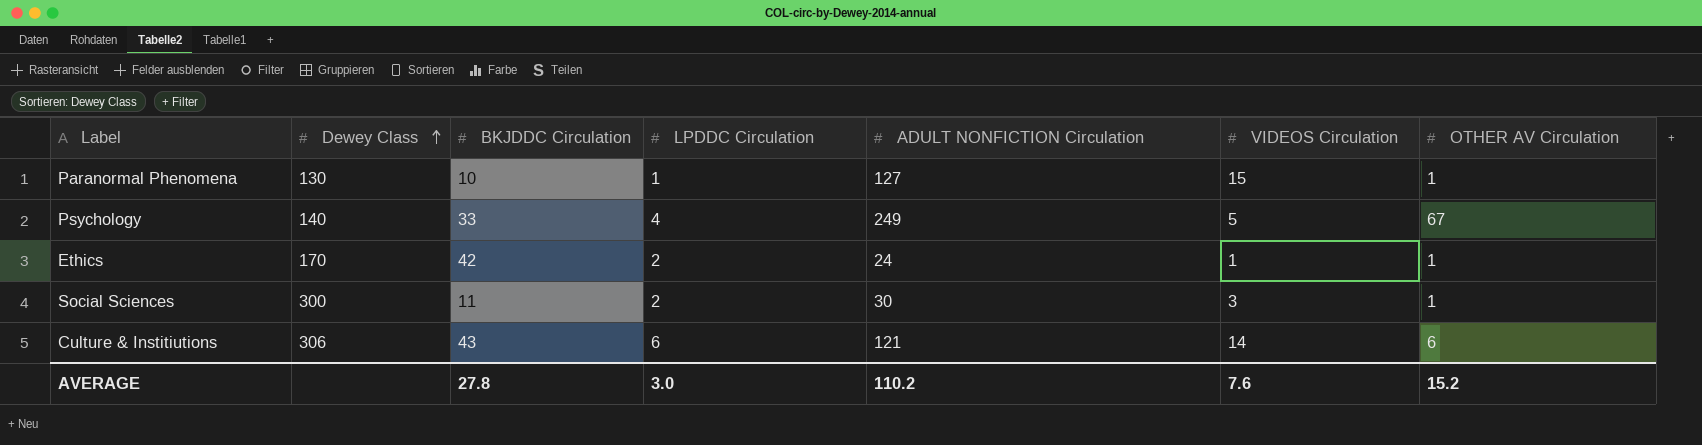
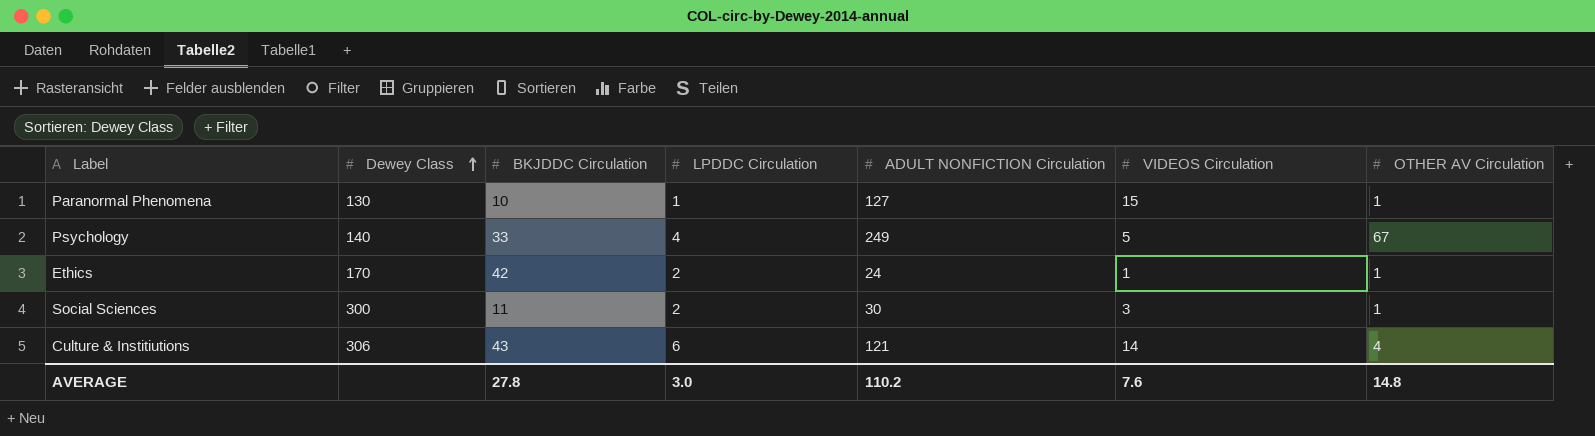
Culture & Institiutions | OTHER AV Circulation: 6 -> 4
AVERAGE | OTHER AV Circulation: 15.2 -> 14.8

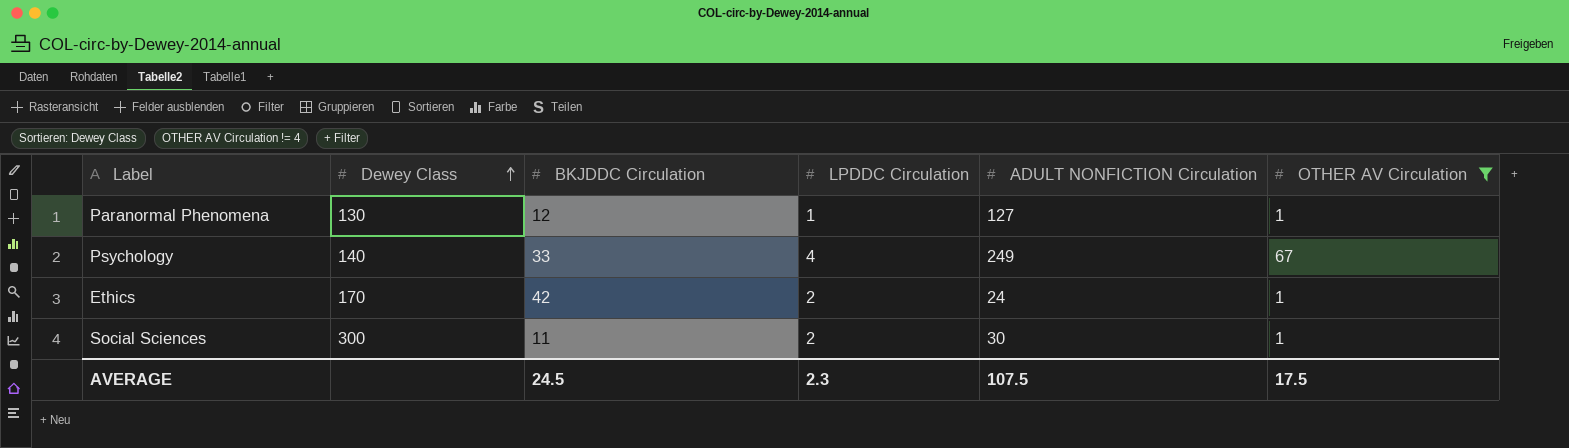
filter: none -> OTHER AV Circulation != 4
column VIDEOS Circulation | position: 6 -> none
Paranormal Phenomena | BKJDDC Circulation: 10 -> 12
AVERAGE | BKJDDC Circulation: 27.8 -> 24.5
AVERAGE | LPDDC Circulation: 3.0 -> 2.3
AVERAGE | ADULT NONFICTION Circulation: 110.2 -> 107.5
AVERAGE | OTHER AV Circulation: 14.8 -> 17.5

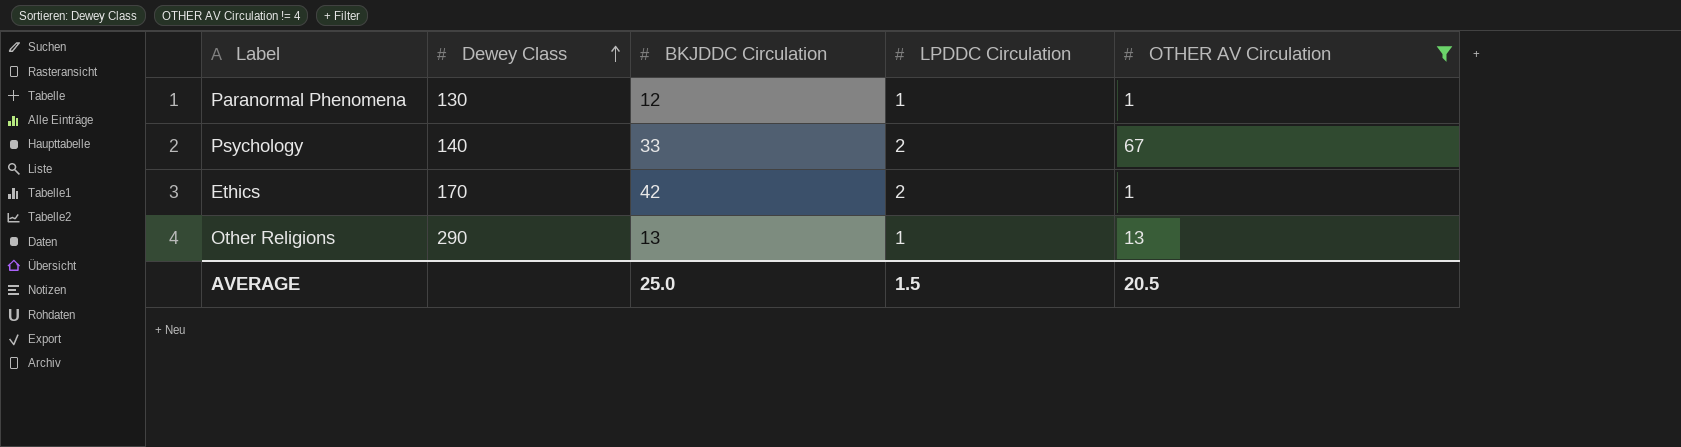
column ADULT NONFICTION Circulation | position: 5 -> none
row Social Sciences: 300 | 11 | 2 | 30 | 1 -> none
Psychology | LPDDC Circulation: 4 -> 2
row Other Religions: none -> 290 | 13 | 1 | 13
AVERAGE | BKJDDC Circulation: 24.5 -> 25.0
AVERAGE | LPDDC Circulation: 2.3 -> 1.5
AVERAGE | OTHER AV Circulation: 17.5 -> 20.5

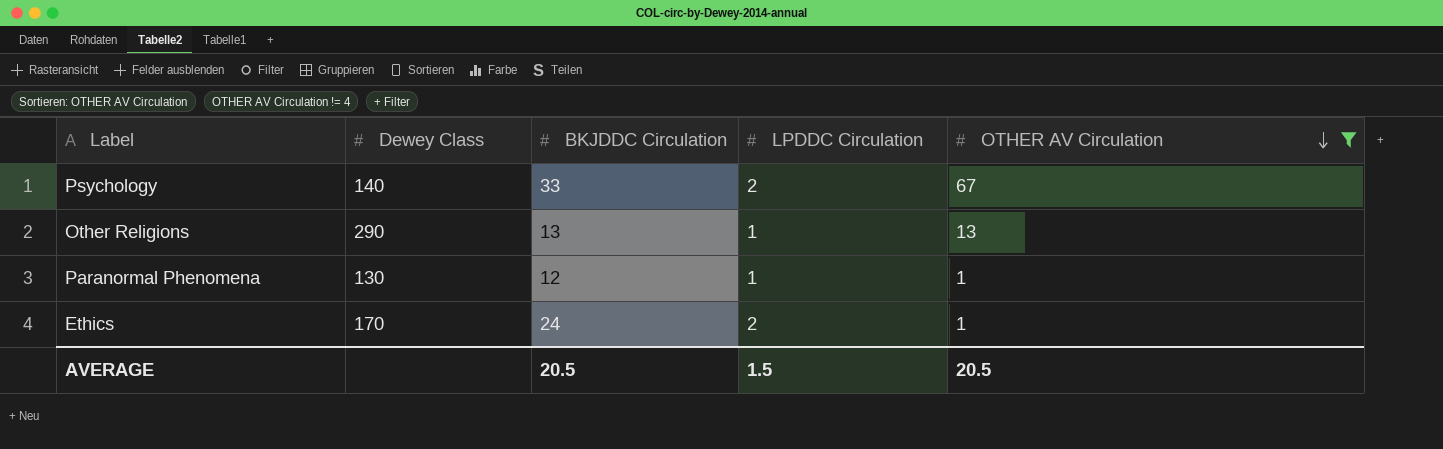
row order: Dewey Class ascending -> OTHER AV Circulation descending
Ethics | BKJDDC Circulation: 42 -> 24
AVERAGE | BKJDDC Circulation: 25.0 -> 20.5

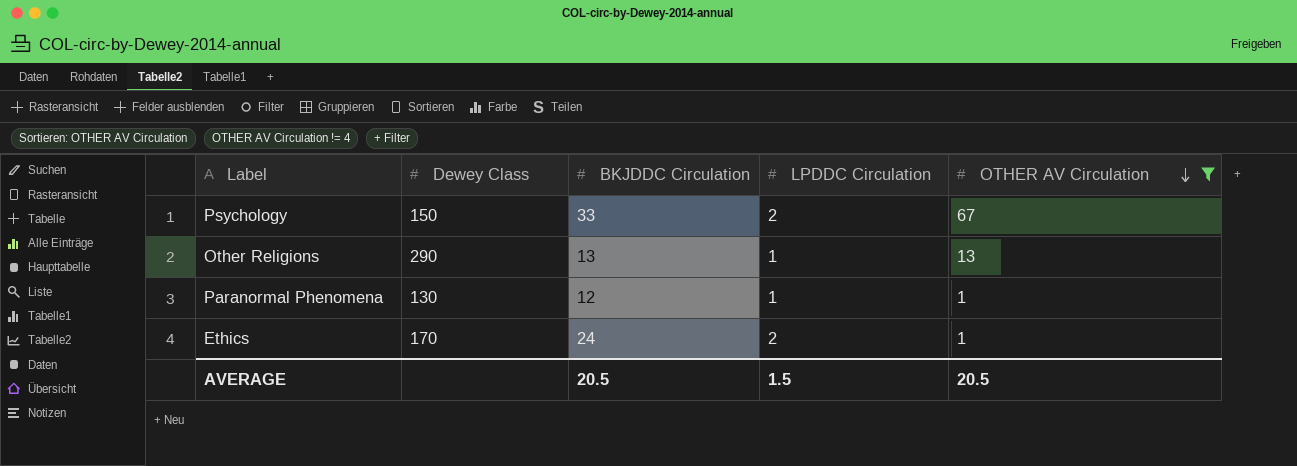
Psychology | Dewey Class: 140 -> 150

